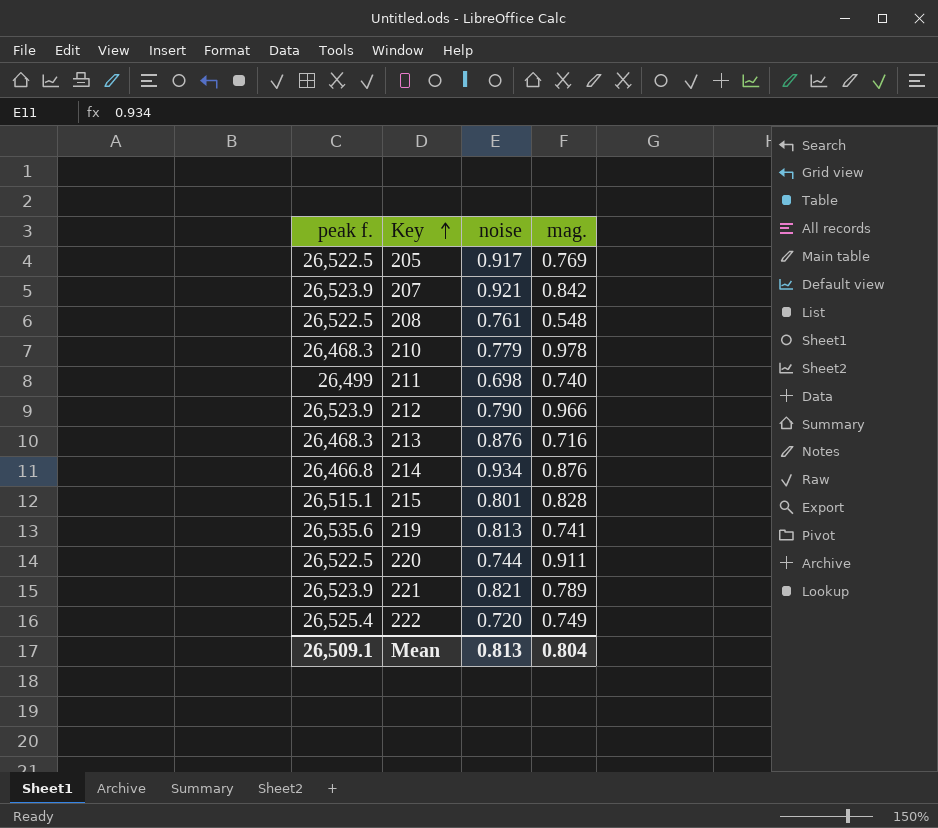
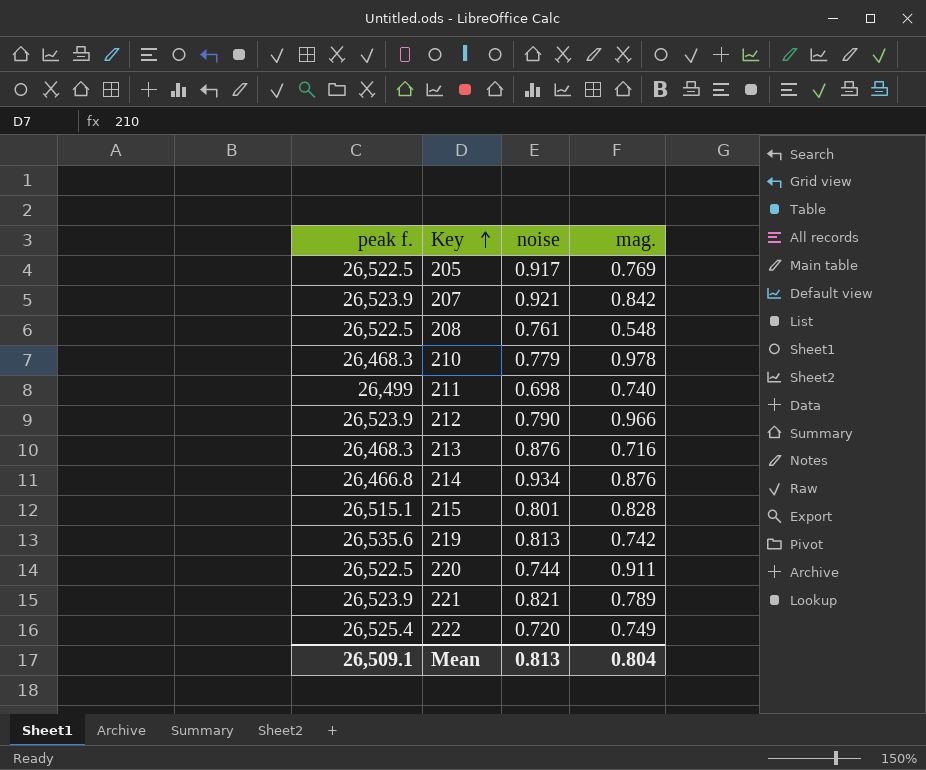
219 | mag.: 0.741 -> 0.742

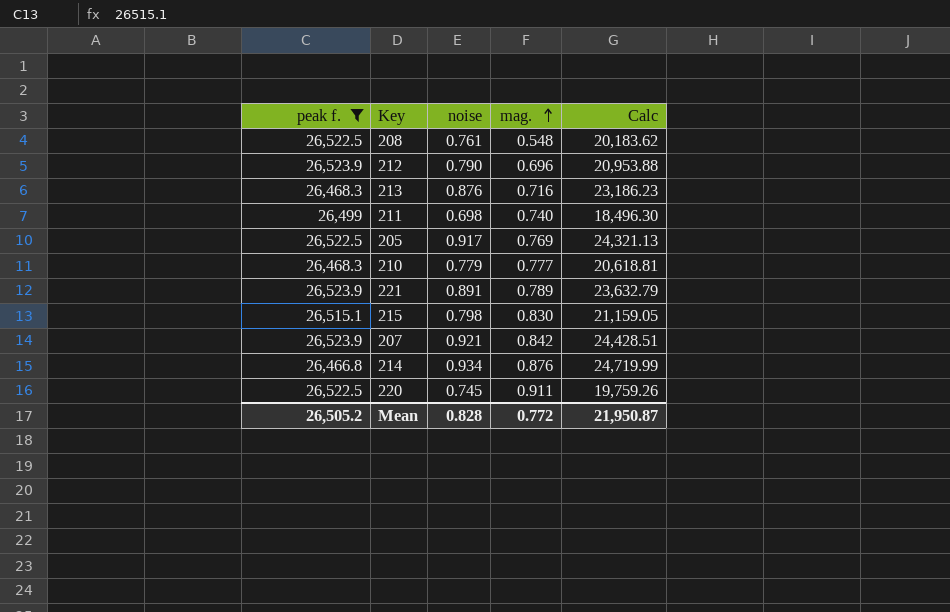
filter: none -> peak f. <= 26,523.9
row order: Key ascending -> mag. ascending
column Calc | formula: none -> [peak f.] * [noise]
212 | mag.: 0.966 -> 0.696
210 | mag.: 0.978 -> 0.777
221 | noise: 0.821 -> 0.891
215 | noise: 0.801 -> 0.798
215 | mag.: 0.828 -> 0.830
220 | noise: 0.744 -> 0.745
Mean | peak f.: 26,509.1 -> 26,505.2
Mean | noise: 0.813 -> 0.828
Mean | mag.: 0.804 -> 0.772

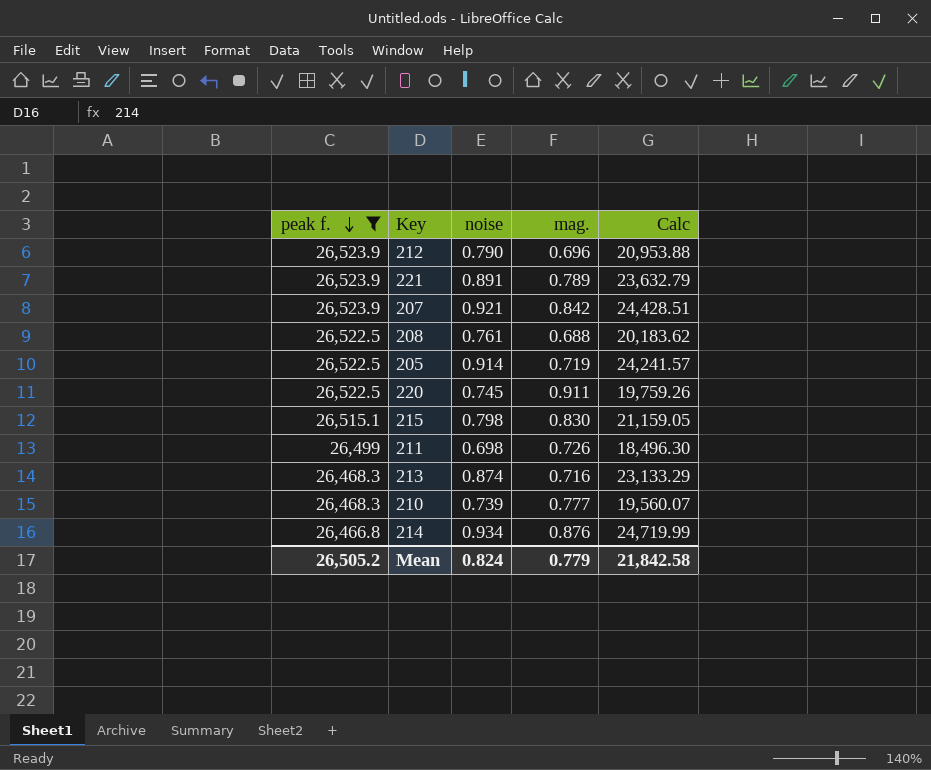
row order: mag. ascending -> peak f. descending
208 | mag.: 0.548 -> 0.688
205 | noise: 0.917 -> 0.914
205 | mag.: 0.769 -> 0.719
205 | Calc: 24,321.13 -> 24,241.57
211 | mag.: 0.740 -> 0.726
213 | noise: 0.876 -> 0.874
213 | Calc: 23,186.23 -> 23,133.29
210 | noise: 0.779 -> 0.739
210 | Calc: 20,618.81 -> 19,560.07
Mean | noise: 0.828 -> 0.824
Mean | mag.: 0.772 -> 0.779
Mean | Calc: 21,950.87 -> 21,842.58

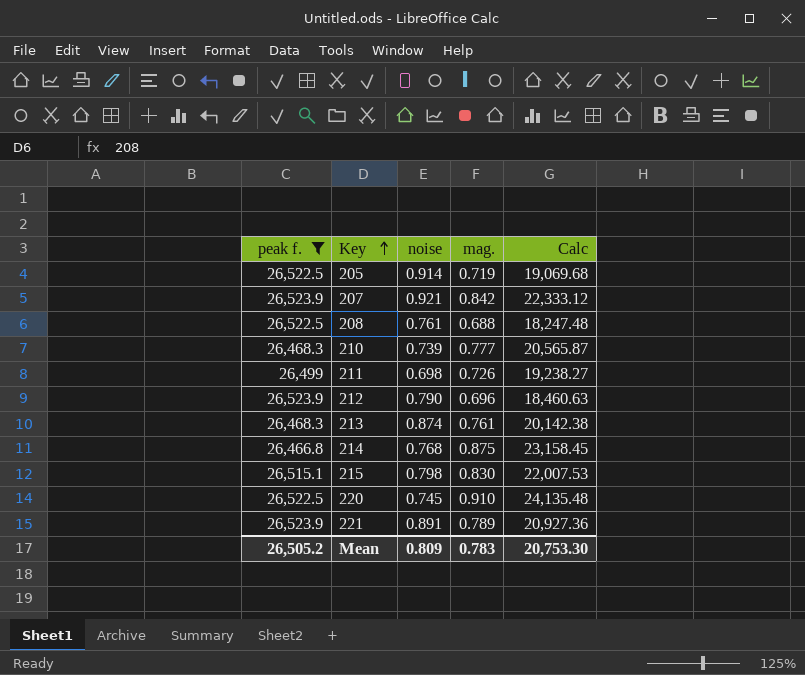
row order: peak f. descending -> Key ascending
column Calc | formula: [peak f.] * [noise] -> [peak f.] * [mag.]
213 | mag.: 0.716 -> 0.761
214 | noise: 0.934 -> 0.768
214 | mag.: 0.876 -> 0.875
220 | mag.: 0.911 -> 0.910
Mean | noise: 0.824 -> 0.809
Mean | mag.: 0.779 -> 0.783
Mean | Calc: 21,842.58 -> 20,753.30

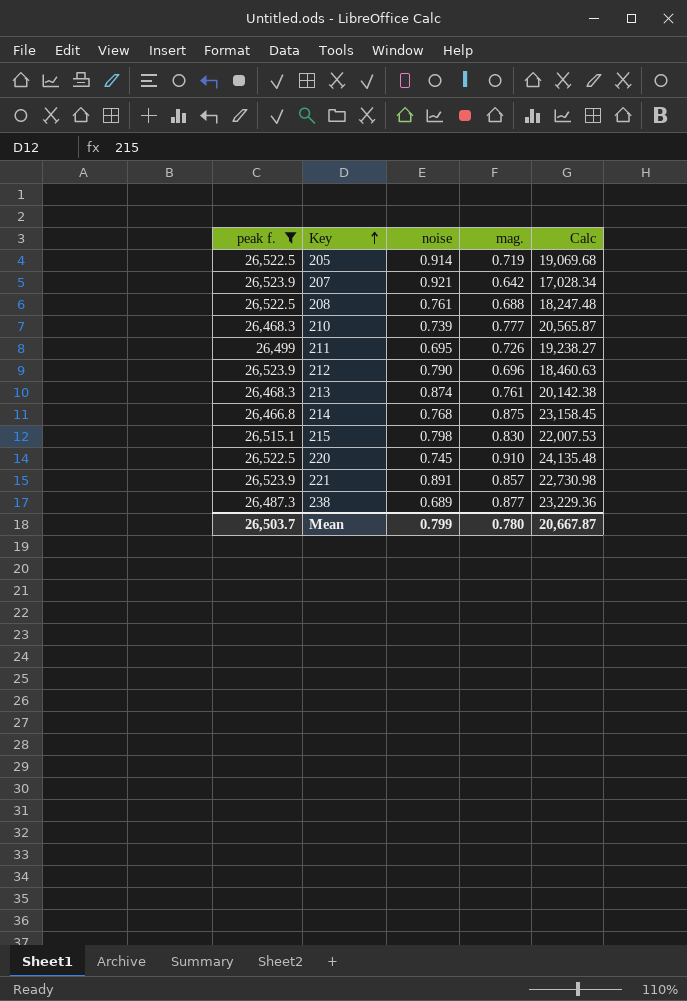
207 | mag.: 0.842 -> 0.642
207 | Calc: 22,333.12 -> 17,028.34
211 | noise: 0.698 -> 0.695
221 | mag.: 0.789 -> 0.857
221 | Calc: 20,927.36 -> 22,730.98
row 238: none -> 26,487.3 | 0.689 | 0.877 | 23,229.36
Mean | peak f.: 26,505.2 -> 26,503.7
Mean | noise: 0.809 -> 0.799
Mean | mag.: 0.783 -> 0.780
Mean | Calc: 20,753.30 -> 20,667.87

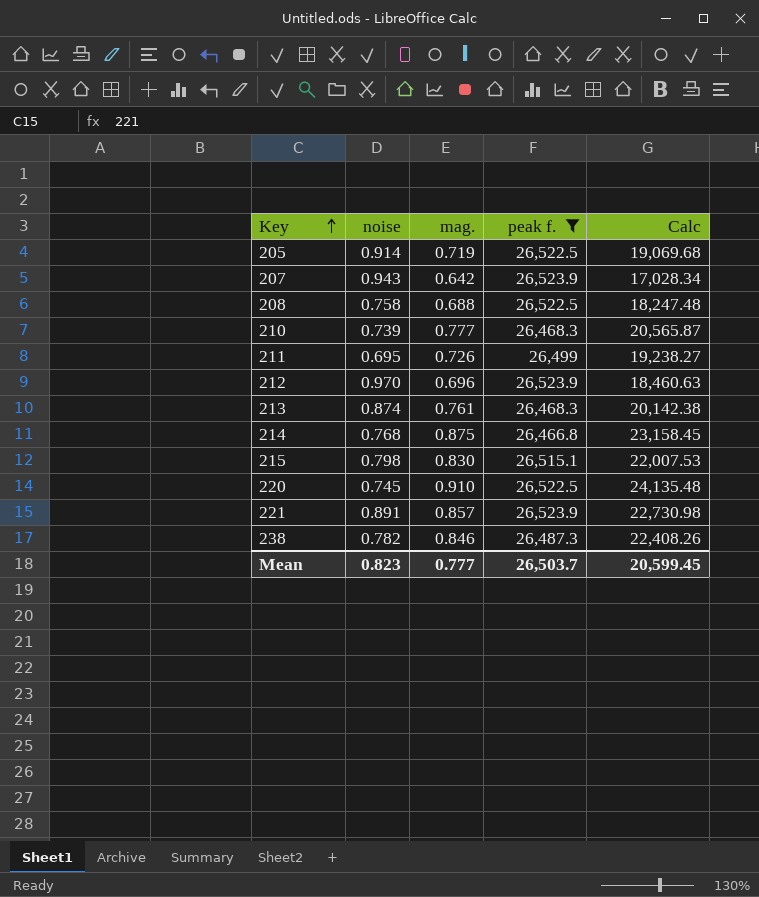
column peak f. | position: 1 -> 4
207 | noise: 0.921 -> 0.943
208 | noise: 0.761 -> 0.758
212 | noise: 0.790 -> 0.970
238 | noise: 0.689 -> 0.782
238 | mag.: 0.877 -> 0.846
238 | Calc: 23,229.36 -> 22,408.26
Mean | noise: 0.799 -> 0.823
Mean | mag.: 0.780 -> 0.777
Mean | Calc: 20,667.87 -> 20,599.45

